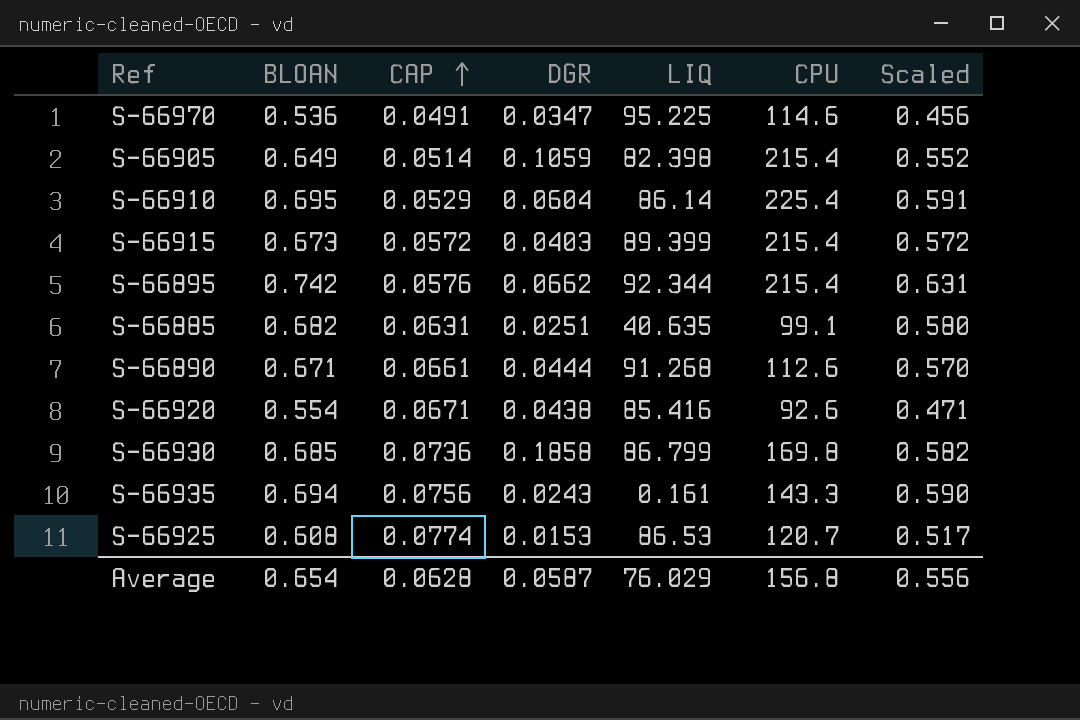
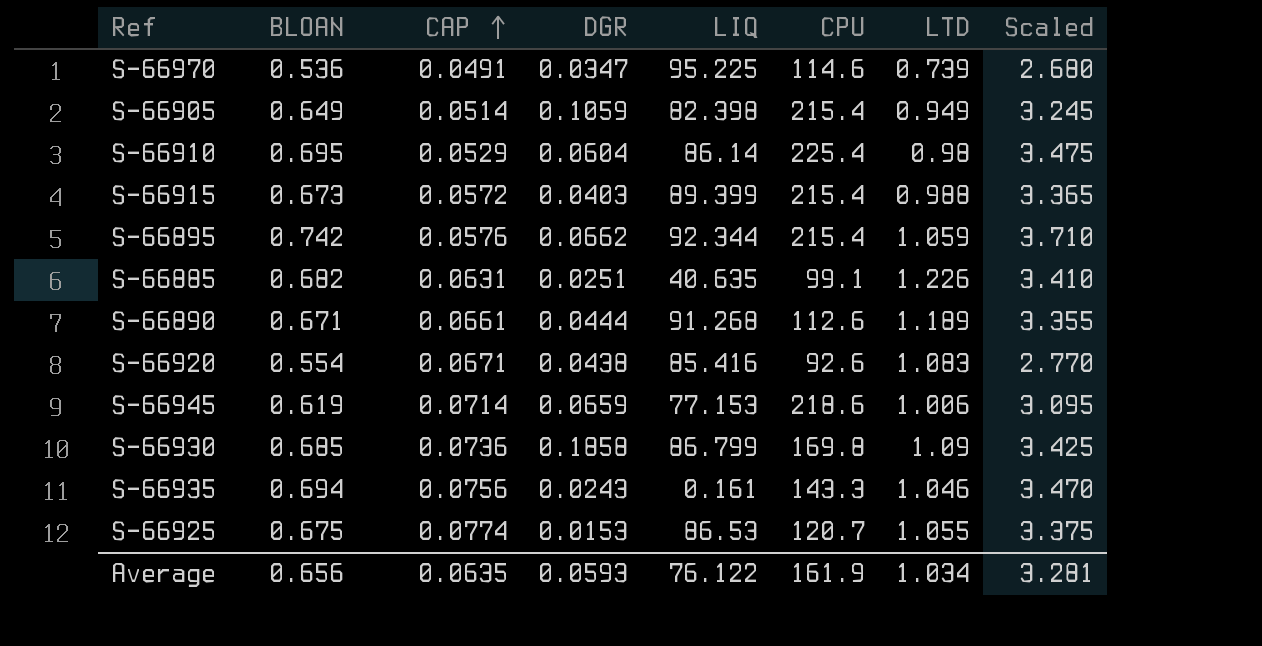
column LTD | position: none -> 7
column Scaled | formula: [BLOAN] * 0.85 -> [BLOAN] * 5
row S-66945: none -> 0.619 | 0.0714 | 0.0659 | 77.153 | 218.6 | 1.006 | 3.095
S-66925 | BLOAN: 0.608 -> 0.675
Average | BLOAN: 0.654 -> 0.656
Average | CAP: 0.0628 -> 0.0635
Average | DGR: 0.0587 -> 0.0593
Average | LIQ: 76.029 -> 76.122
Average | CPU: 156.8 -> 161.9
Average | Scaled: 0.556 -> 3.281

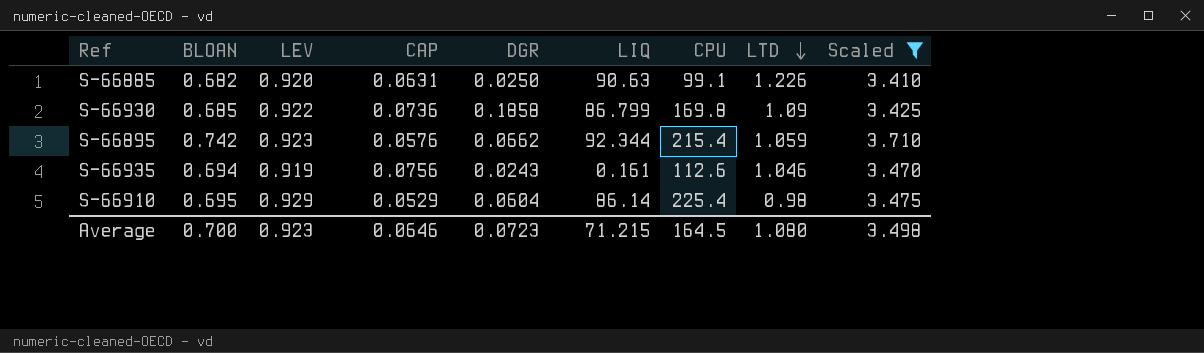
filter: none -> Scaled >= 3.410
row order: CAP ascending -> LTD descending
column LEV | position: none -> 3
S-66885 | DGR: 0.0251 -> 0.0250
S-66885 | LIQ: 40.635 -> 90.63
S-66935 | CPU: 143.3 -> 112.6
Average | BLOAN: 0.656 -> 0.700
Average | CAP: 0.0635 -> 0.0646
Average | DGR: 0.0593 -> 0.0723
Average | LIQ: 76.122 -> 71.215
Average | CPU: 161.9 -> 164.5
Average | LTD: 1.034 -> 1.080
Average | Scaled: 3.281 -> 3.498

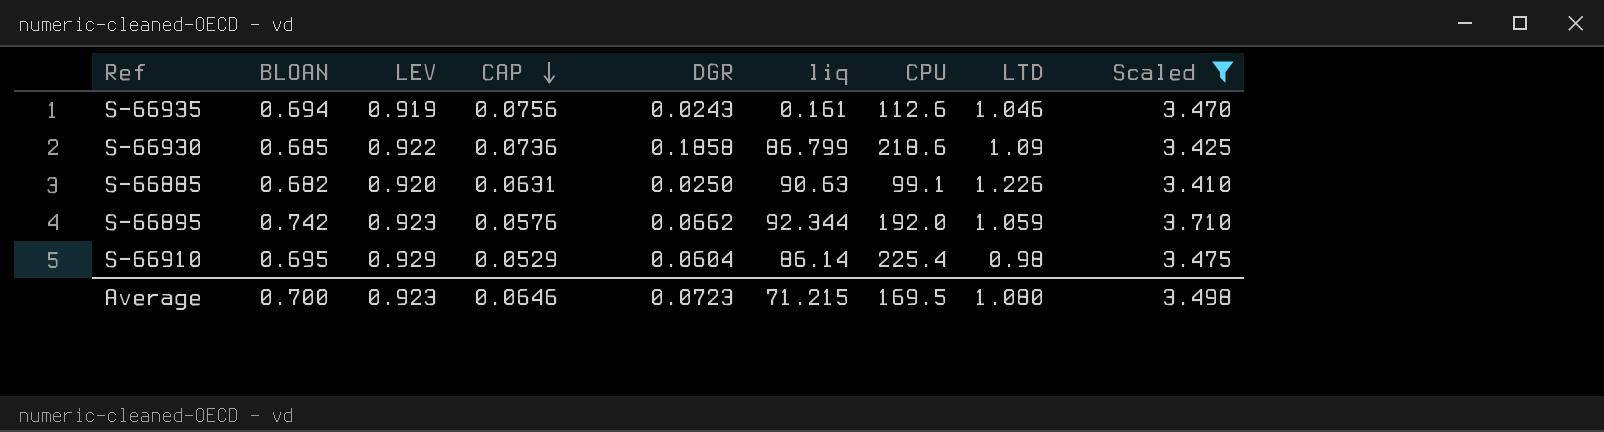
row order: LTD descending -> CAP descending
column name: LIQ -> liq
S-66930 | CPU: 169.8 -> 218.6
S-66895 | CPU: 215.4 -> 192.0
Average | CPU: 164.5 -> 169.5

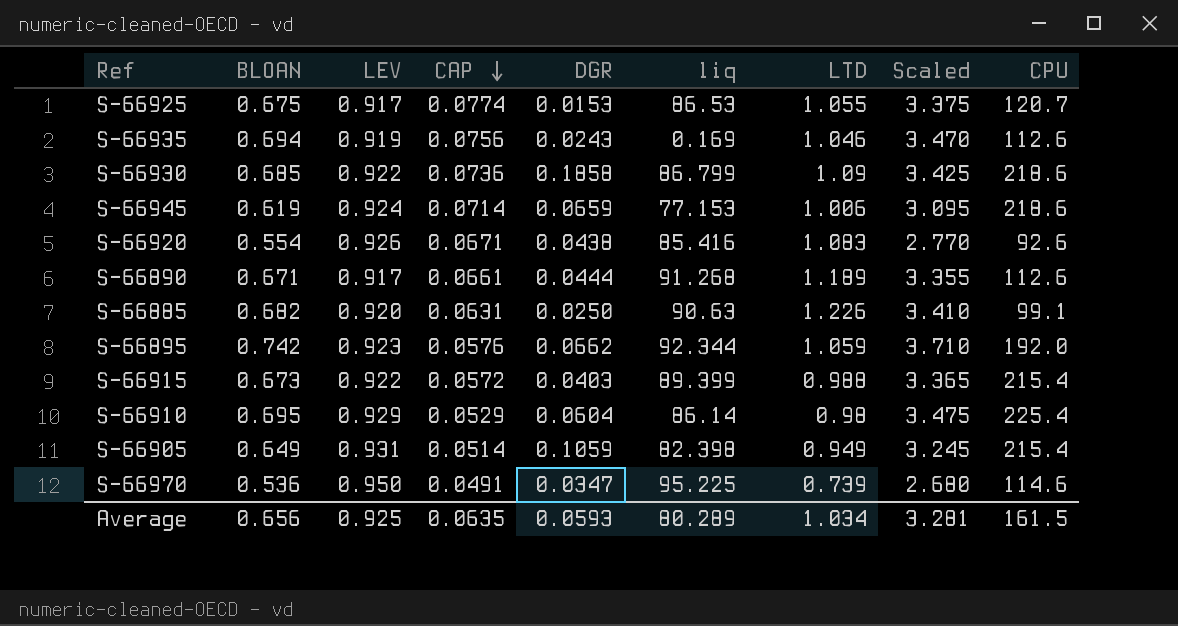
filter: Scaled >= 3.410 -> none
column CPU | position: 7 -> 9
S-66935 | liq: 0.161 -> 0.169
Average | BLOAN: 0.700 -> 0.656
Average | LEV: 0.923 -> 0.925
Average | CAP: 0.0646 -> 0.0635
Average | DGR: 0.0723 -> 0.0593
Average | liq: 71.215 -> 80.289
Average | LTD: 1.080 -> 1.034
Average | Scaled: 3.498 -> 3.281
Average | CPU: 169.5 -> 161.5

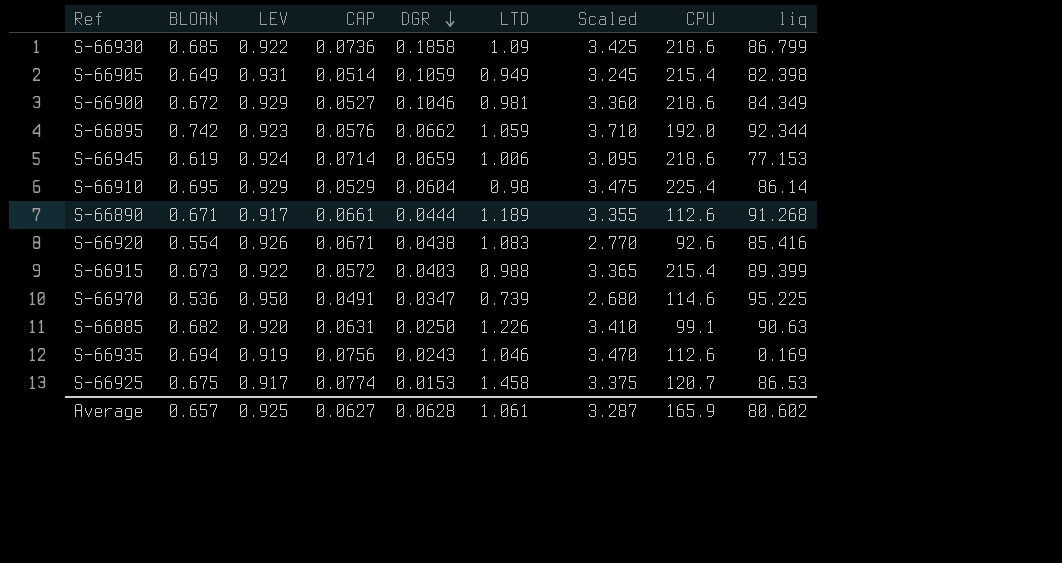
row order: CAP descending -> DGR descending
column liq | position: 6 -> 9
row S-66900: none -> 0.672 | 0.929 | 0.0527 | 0.1046 | 0.981 | 3.360 | 218.6 | 84.349
S-66925 | LTD: 1.055 -> 1.458
Average | BLOAN: 0.656 -> 0.657
Average | CAP: 0.0635 -> 0.0627
Average | DGR: 0.0593 -> 0.0628
Average | LTD: 1.034 -> 1.061
Average | Scaled: 3.281 -> 3.287
Average | CPU: 161.5 -> 165.9
Average | liq: 80.289 -> 80.602

